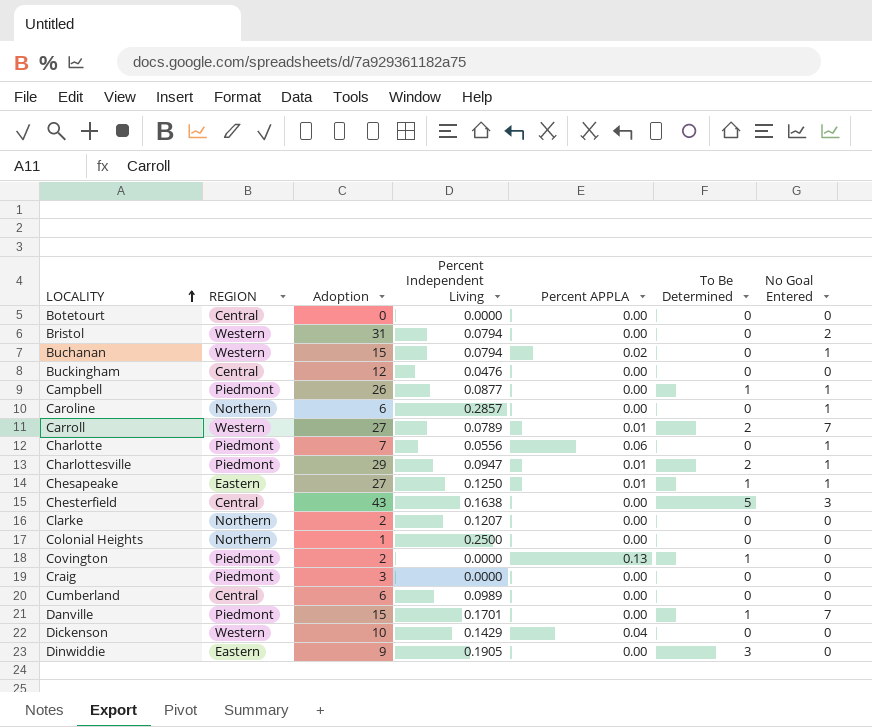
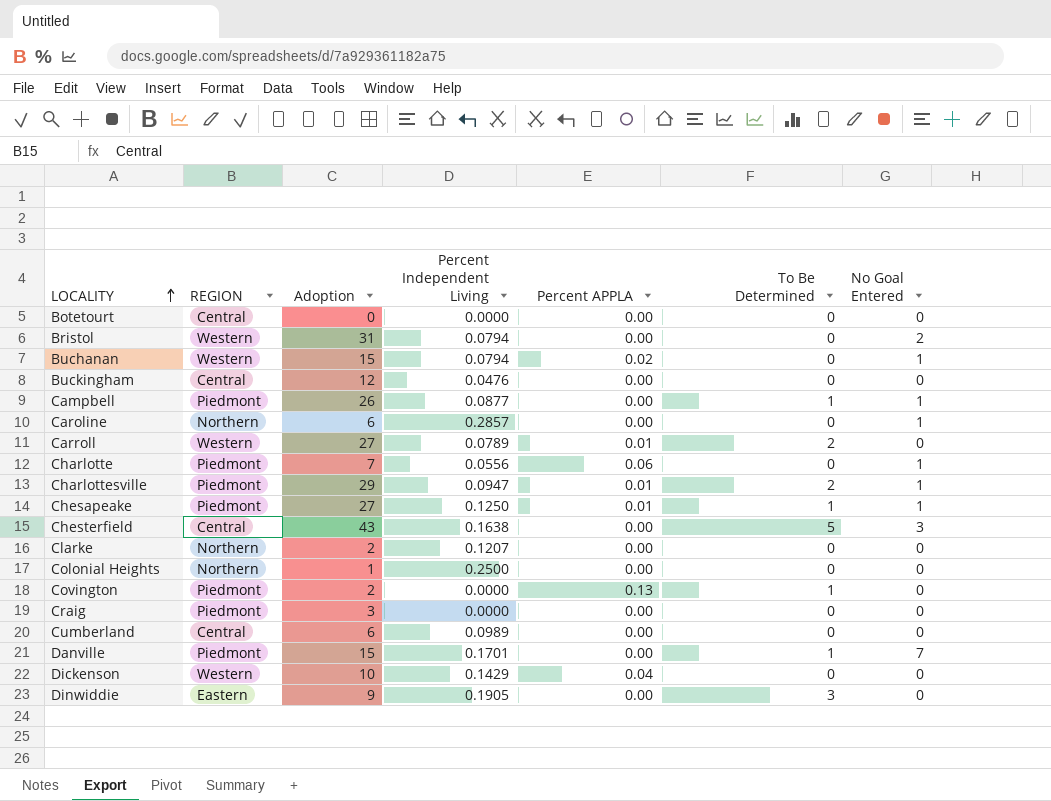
Carroll | No Goal Entered: 7 -> 0
Chesapeake | REGION: Eastern -> Piedmont

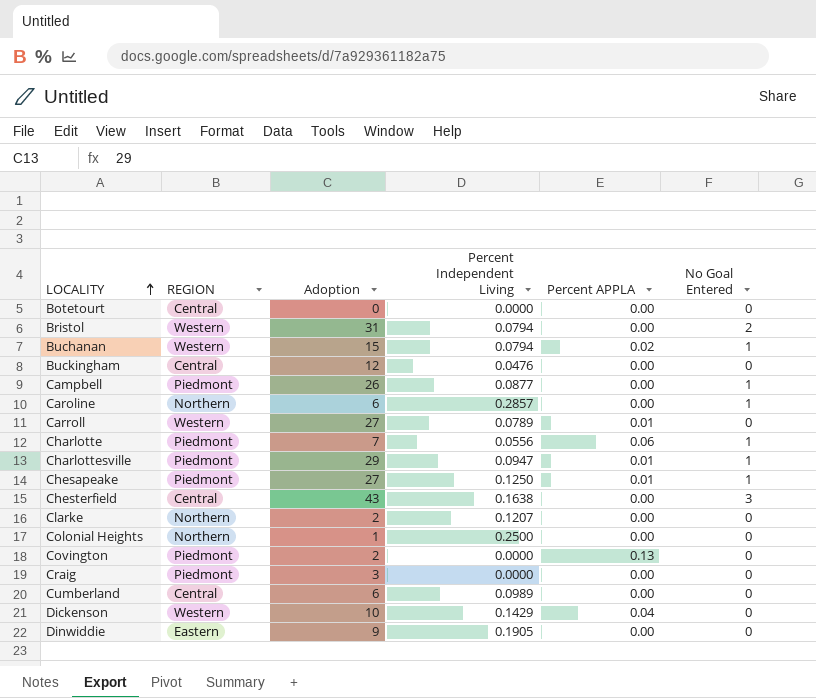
column To Be Determined | position: 6 -> none
row Danville: Piedmont | 15 | 0.1701 | 0.00 | 1 | 7 -> none

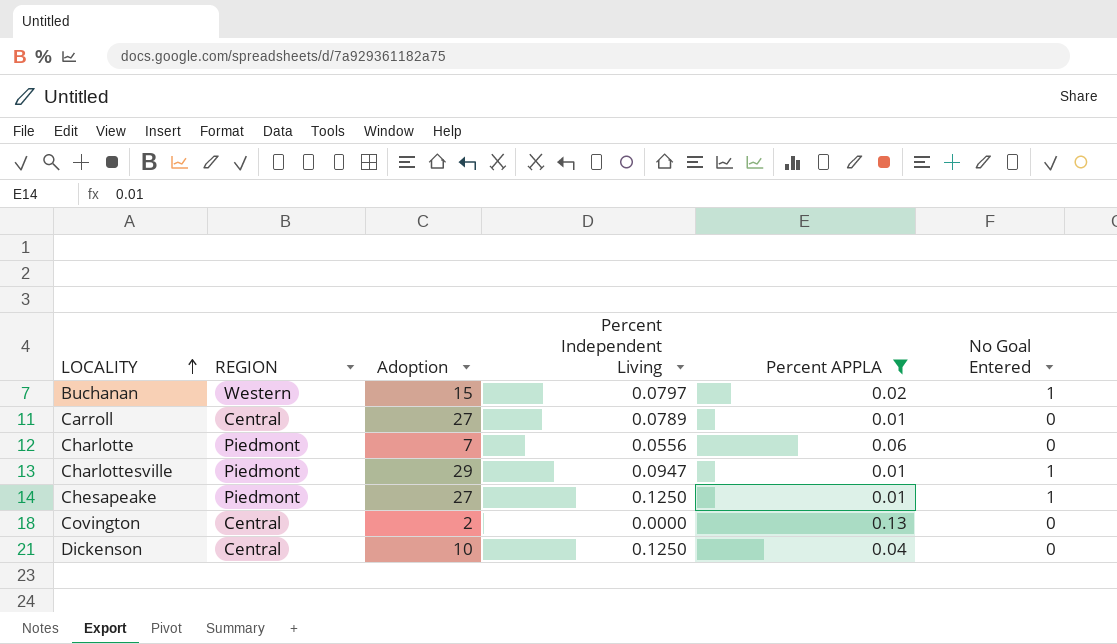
filter: none -> Percent APPLA != 0.00
Buchanan | Percent Independent Living: 0.0794 -> 0.0797
Carroll | REGION: Western -> Central
Charlotte | No Goal Entered: 1 -> 0
Covington | REGION: Piedmont -> Central
Dickenson | REGION: Western -> Central
Dickenson | Percent Independent Living: 0.1429 -> 0.1250

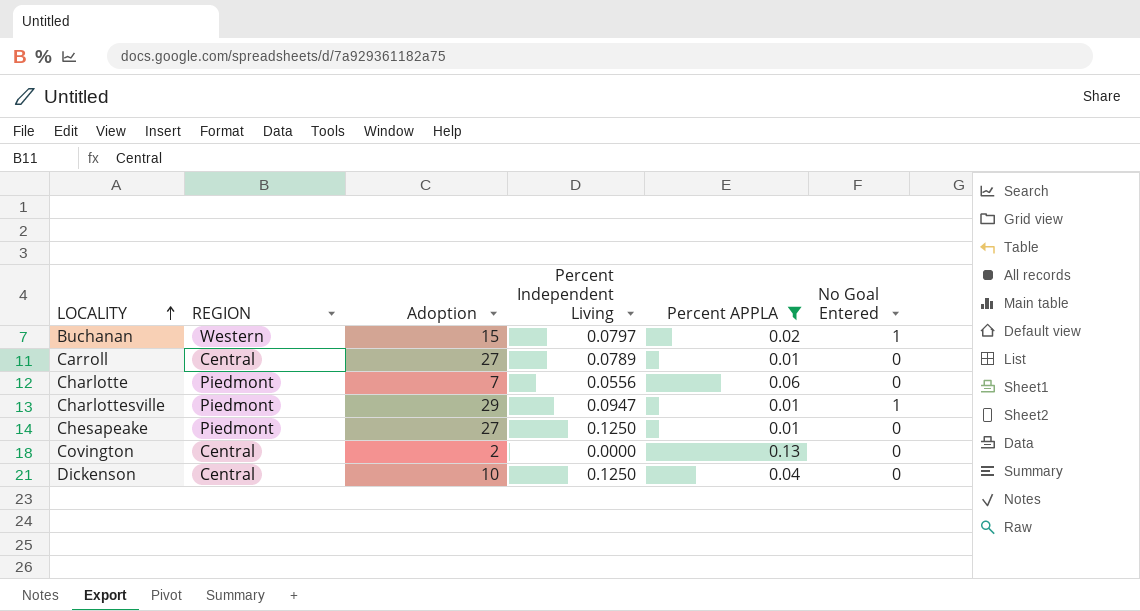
Chesapeake | No Goal Entered: 1 -> 0

